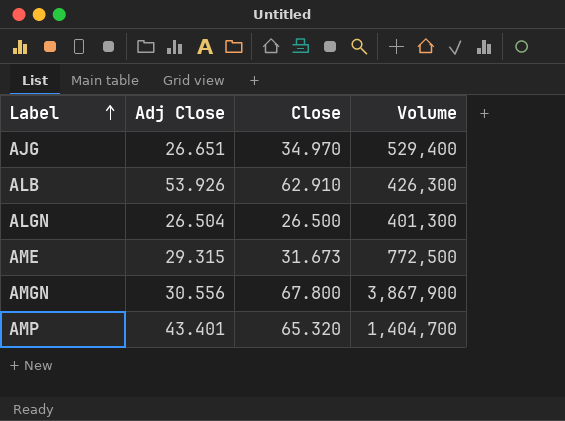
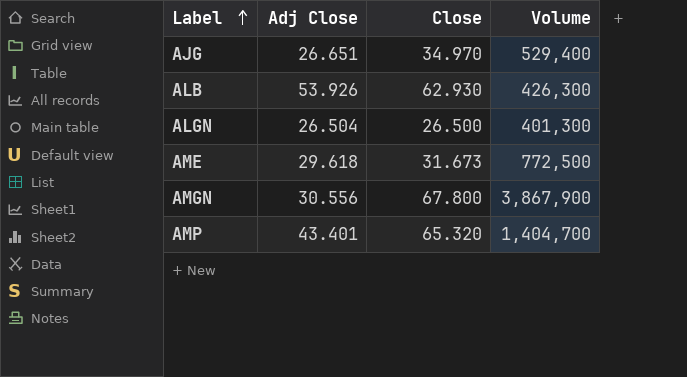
ALB | Close: 62.910 -> 62.930
AME | Adj Close: 29.315 -> 29.618

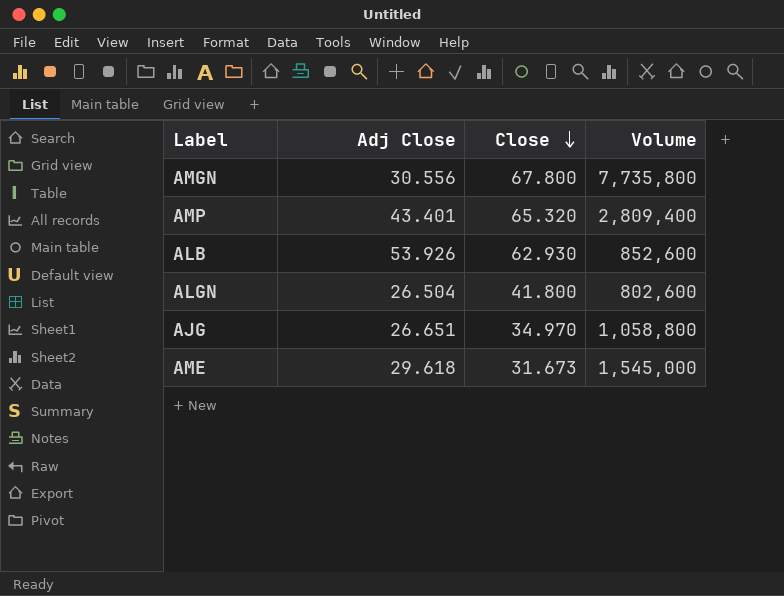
row order: Label ascending -> Close descending
AMGN | Volume: 3,867,900 -> 7,735,800
AMP | Volume: 1,404,700 -> 2,809,400
ALB | Volume: 426,300 -> 852,600
ALGN | Close: 26.500 -> 41.800
ALGN | Volume: 401,300 -> 802,600
AJG | Volume: 529,400 -> 1,058,800
AME | Volume: 772,500 -> 1,545,000

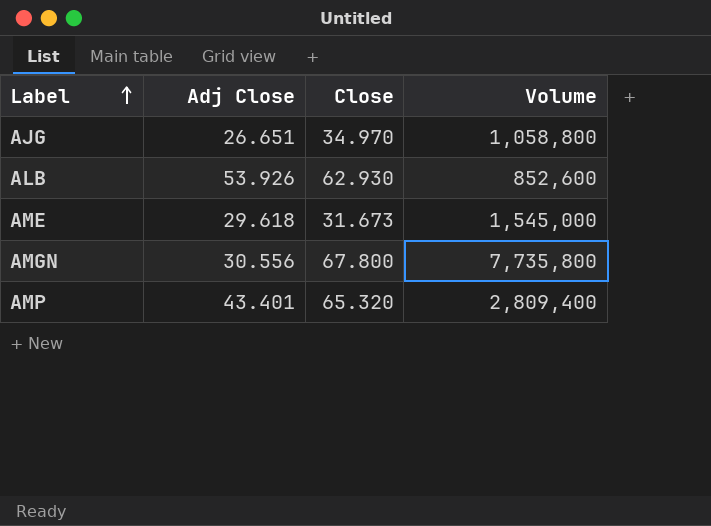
row order: Close descending -> Label ascending
row ALGN: 26.504 | 41.800 | 802,600 -> none

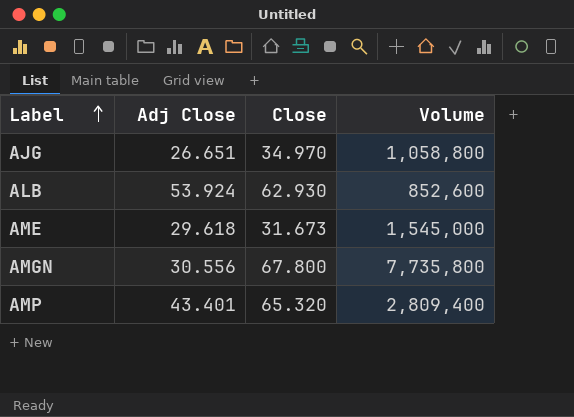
ALB | Adj Close: 53.926 -> 53.924

